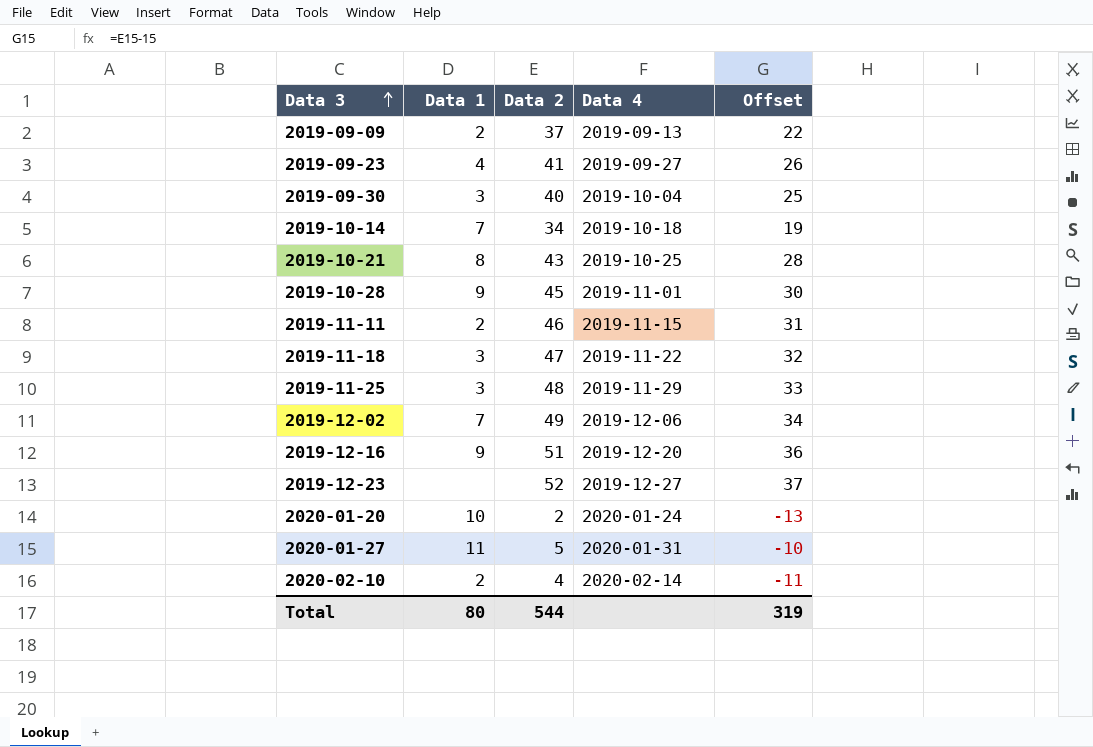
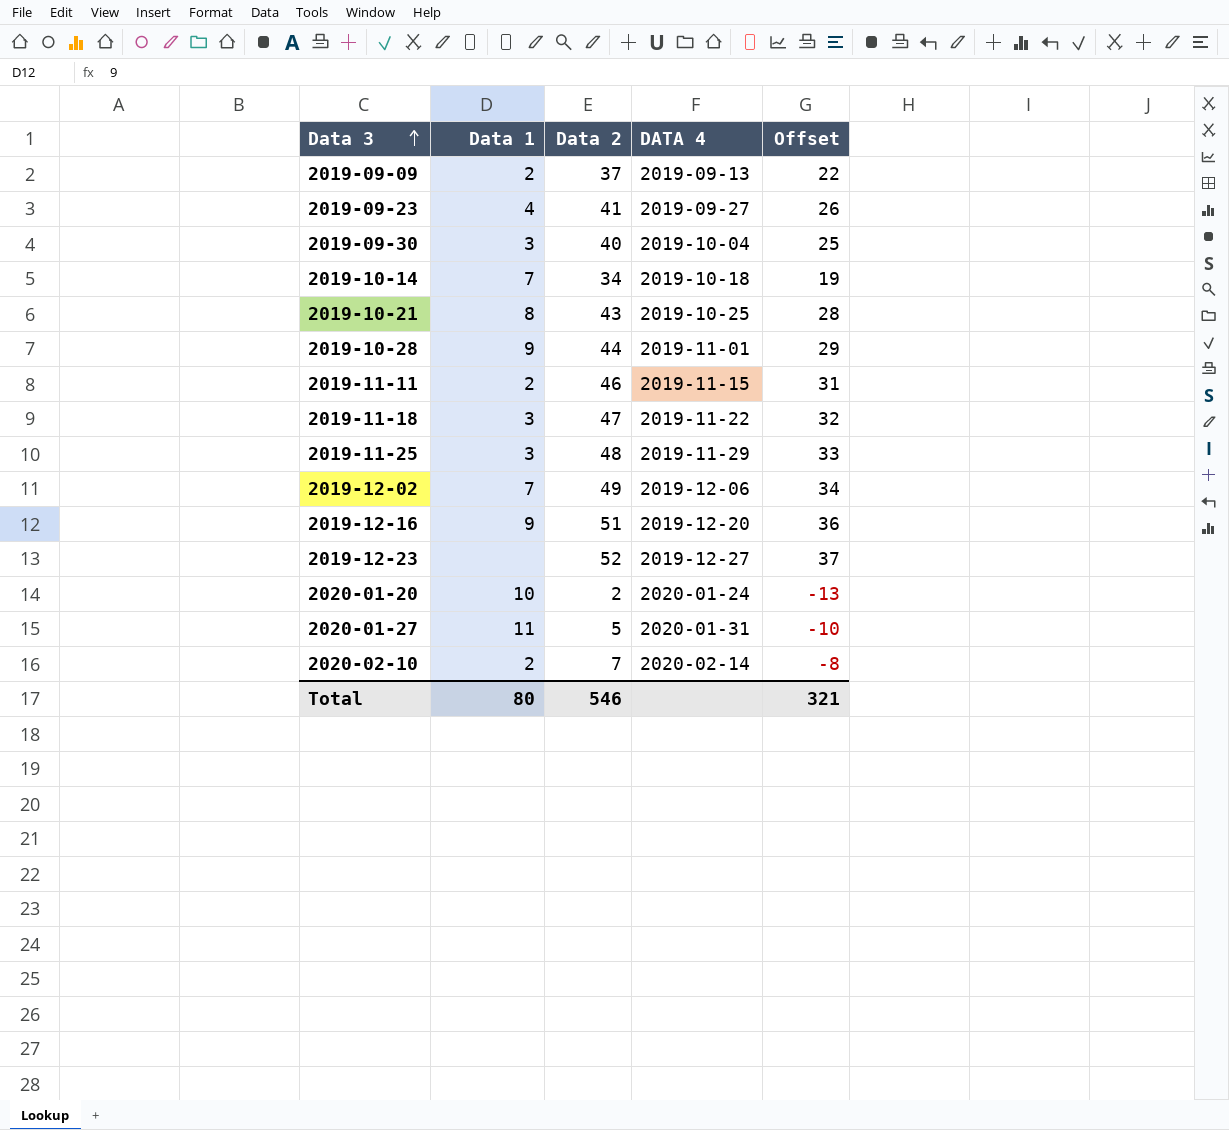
column name: Data 4 -> DATA 4
2019-10-28 | Data 2: 45 -> 44
2019-10-28 | Offset: 30 -> 29
2020-02-10 | Data 2: 4 -> 7
2020-02-10 | Offset: -11 -> -8
Total | Data 2: 544 -> 546
Total | Offset: 319 -> 321

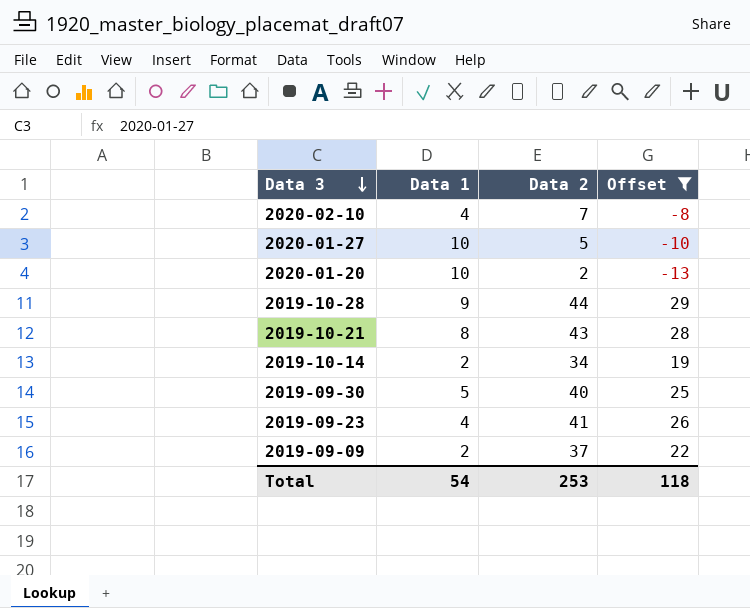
filter: none -> Offset <= 29
row order: Data 3 ascending -> Data 3 descending
column DATA 4 | position: 4 -> none
2020-02-10 | Data 1: 2 -> 4
2020-01-27 | Data 1: 11 -> 10
2019-10-14 | Data 1: 7 -> 2
2019-09-30 | Data 1: 3 -> 5
Total | Data 1: 80 -> 54
Total | Data 2: 546 -> 253
Total | Offset: 321 -> 118

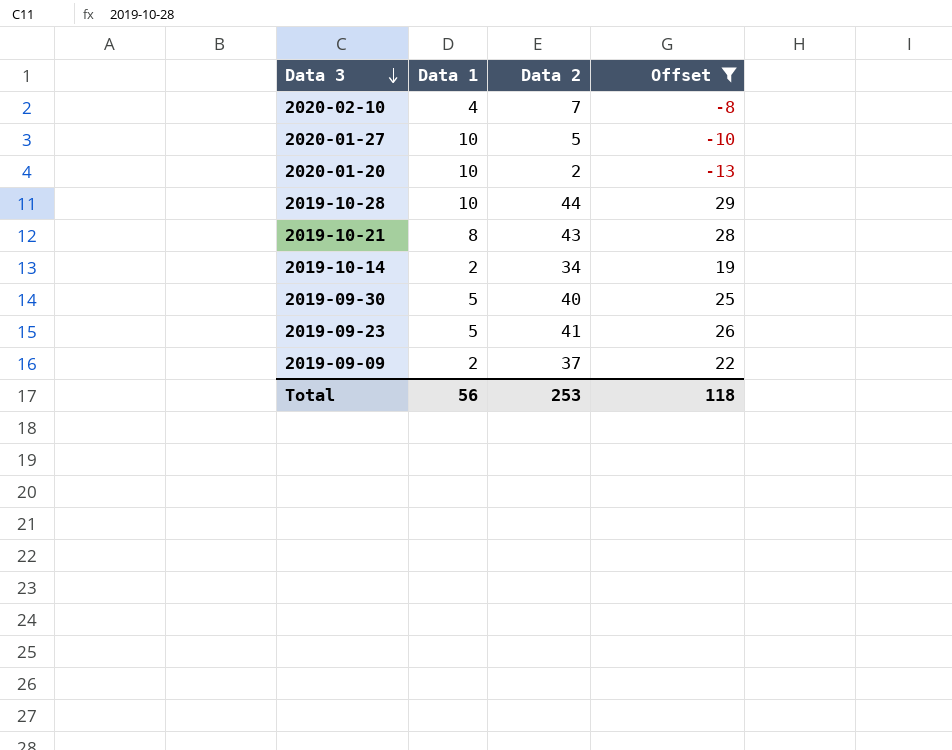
2019-10-28 | Data 1: 9 -> 10
2019-09-23 | Data 1: 4 -> 5
Total | Data 1: 54 -> 56

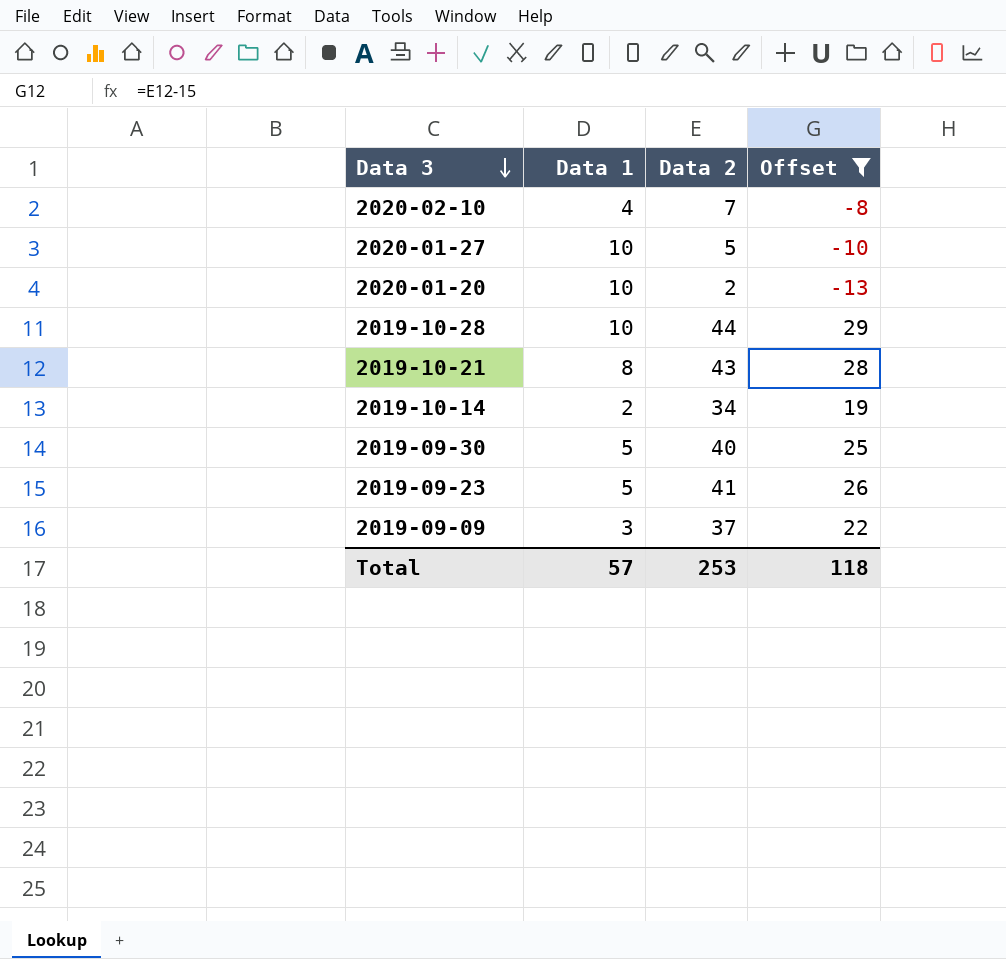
2019-09-09 | Data 1: 2 -> 3
Total | Data 1: 56 -> 57

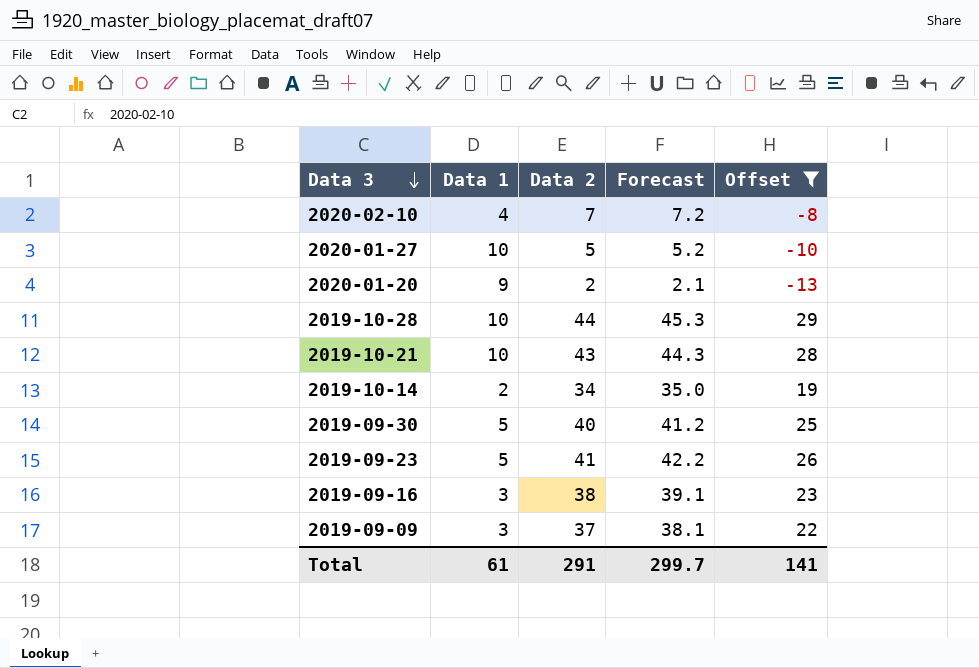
column Forecast | formula: none -> [Data 2] * 1.03
2020-01-20 | Data 1: 10 -> 9
2019-10-21 | Data 1: 8 -> 10
row 2019-09-16: none -> 3 | 38 | 39.1 | 23
Total | Data 1: 57 -> 61
Total | Data 2: 253 -> 291
Total | Offset: 118 -> 141

